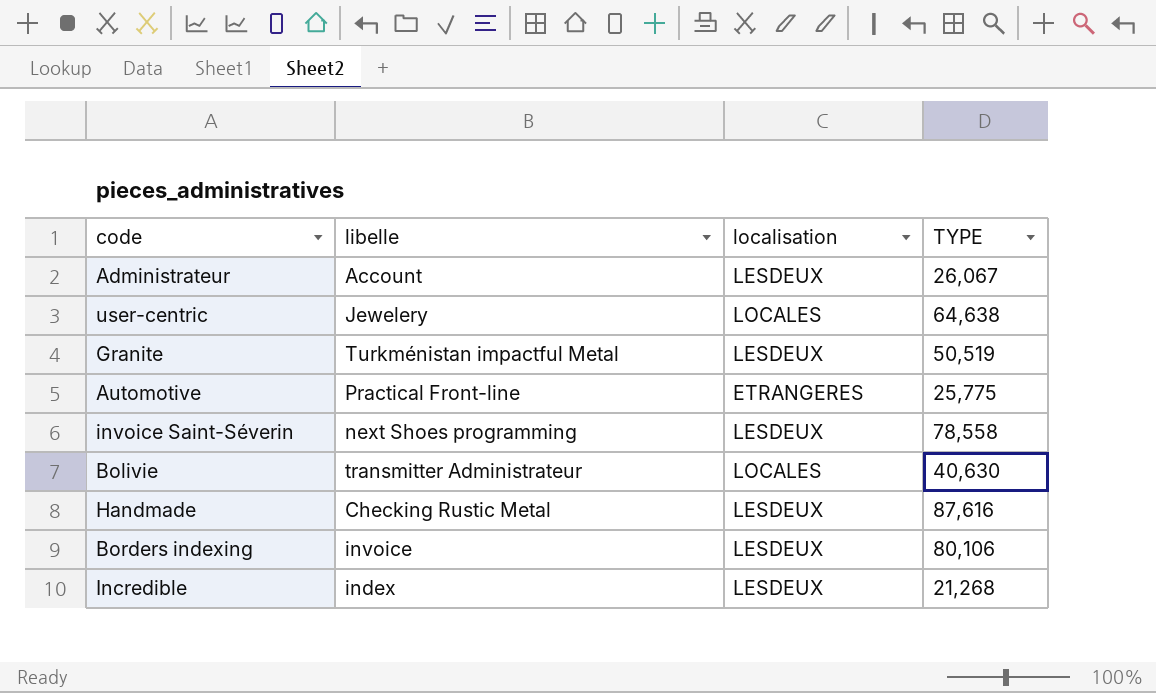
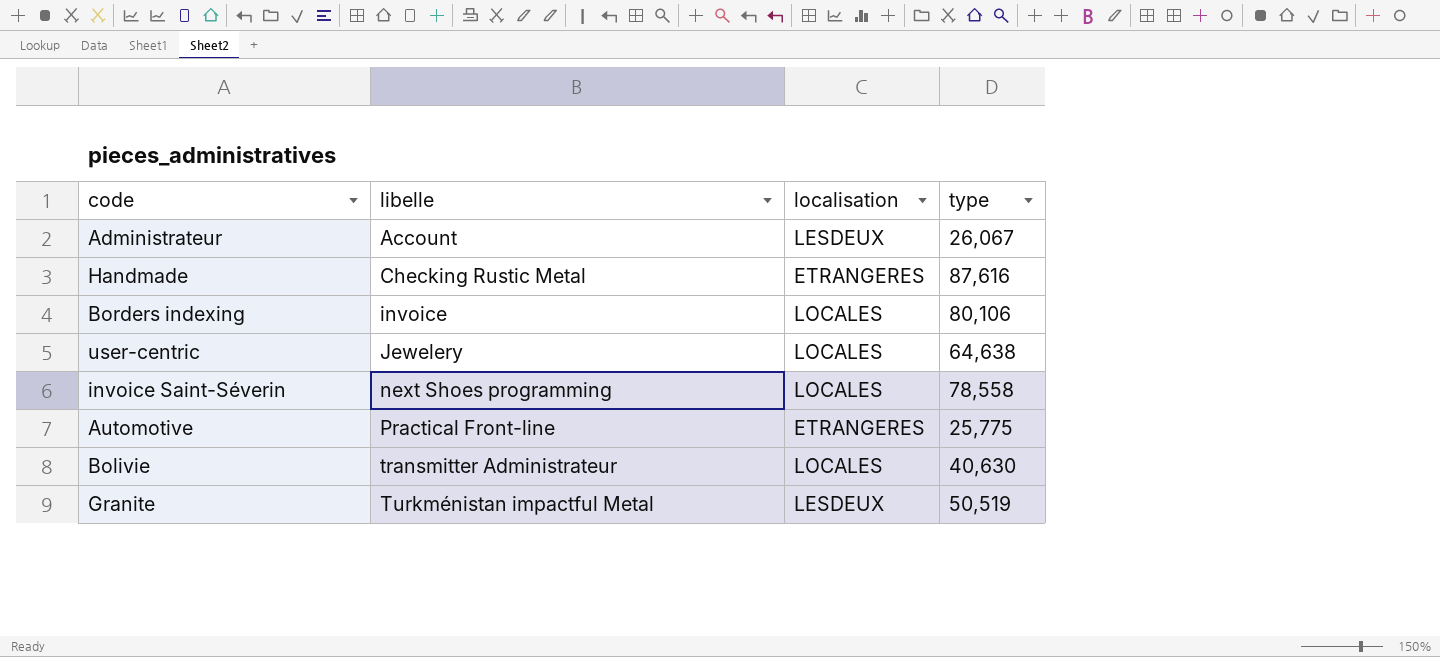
row order: none -> libelle ascending
column name: TYPE -> type
row Incredible: index | LESDEUX | 21,268 -> none
Handmade | localisation: LESDEUX -> ETRANGERES
Borders indexing | localisation: LESDEUX -> LOCALES
invoice Saint-Séverin | localisation: LESDEUX -> LOCALES

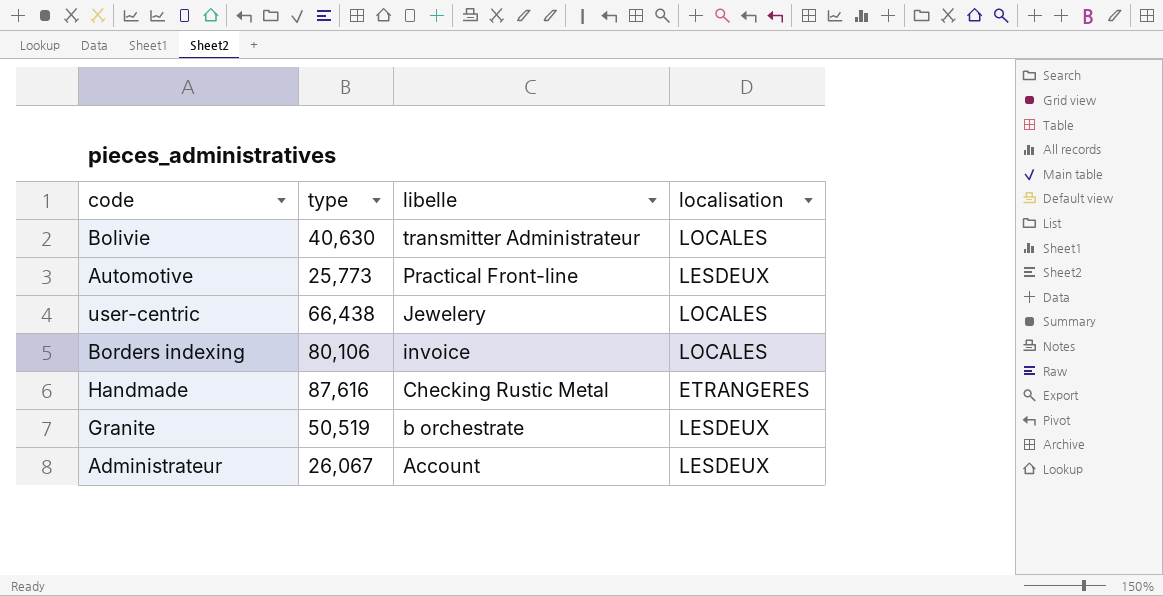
row order: libelle ascending -> libelle descending
column type | position: 4 -> 2
row invoice Saint-Séverin: next Shoes programming | LOCALES | 78,558 -> none
Automotive | type: 25,775 -> 25,773
Automotive | localisation: ETRANGERES -> LESDEUX
user-centric | type: 64,638 -> 66,438
Granite | libelle: Turkménistan impactful Metal -> b orchestrate

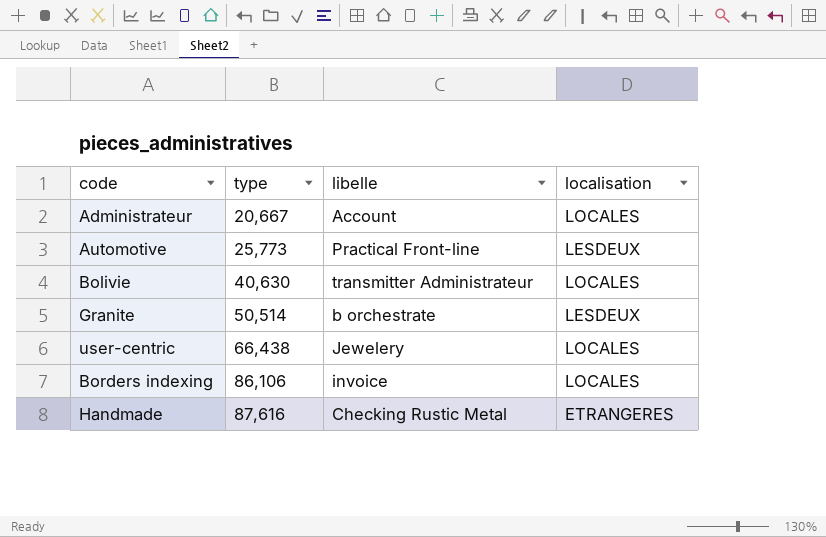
row order: libelle descending -> type ascending
Administrateur | type: 26,067 -> 20,667
Administrateur | localisation: LESDEUX -> LOCALES
Granite | type: 50,519 -> 50,514
Borders indexing | type: 80,106 -> 86,106

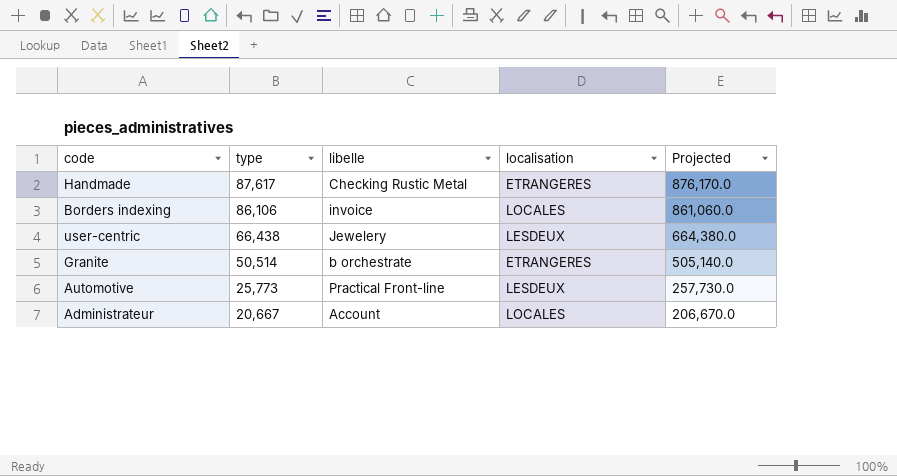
row order: type ascending -> type descending
column Projected | formula: none -> [type] * 10
row Bolivie: 40,630 | transmitter Administrateur | LOCALES -> none
Handmade | type: 87,616 -> 87,617
user-centric | localisation: LOCALES -> LESDEUX
Granite | localisation: LESDEUX -> ETRANGERES

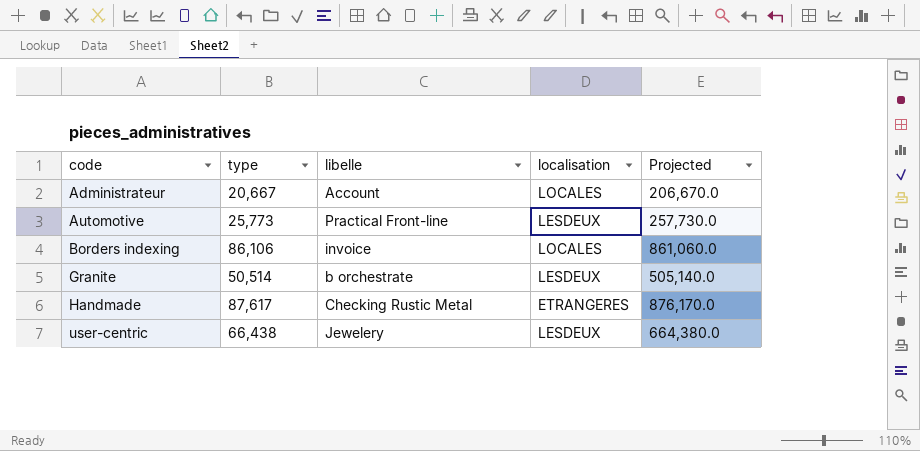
row order: type descending -> code ascending
Granite | localisation: ETRANGERES -> LESDEUX

